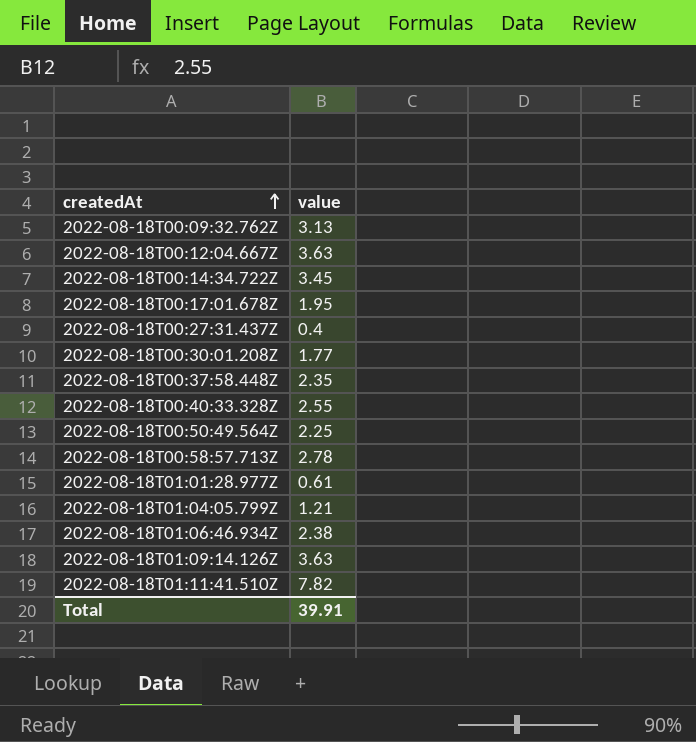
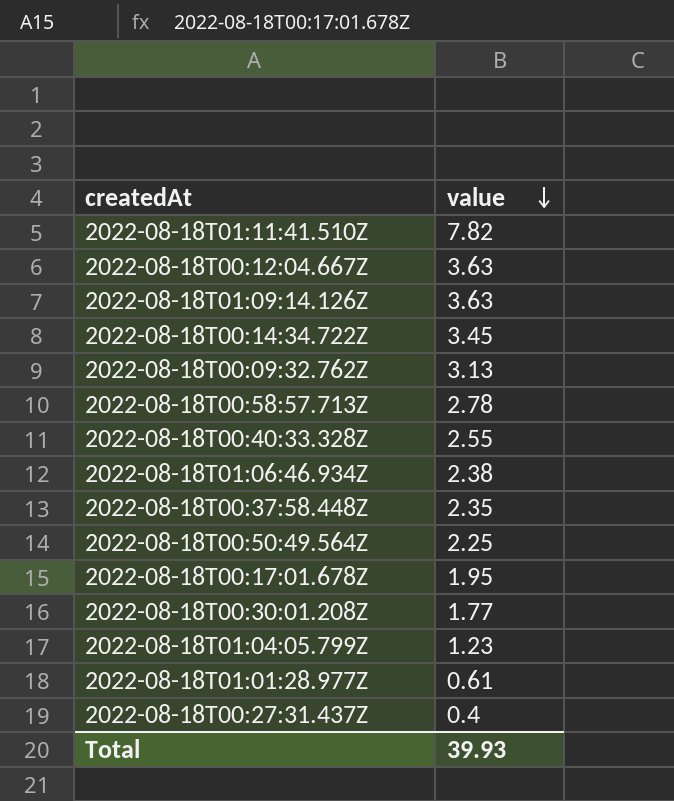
row order: createdAt ascending -> value descending
2022-08-18T01:04:05.799Z | value: 1.21 -> 1.23
Total | value: 39.91 -> 39.93

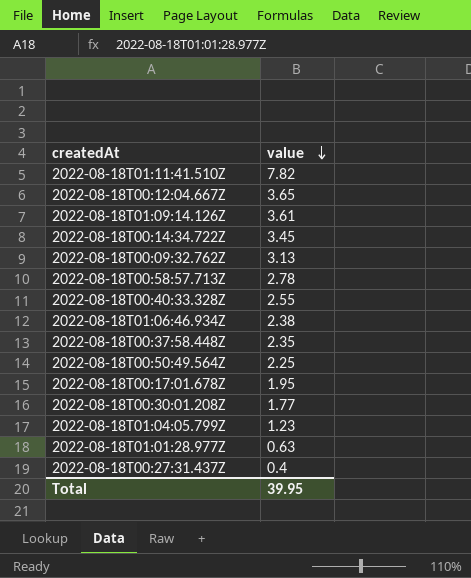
2022-08-18T00:12:04.667Z | value: 3.63 -> 3.65
2022-08-18T01:09:14.126Z | value: 3.63 -> 3.61
2022-08-18T01:01:28.977Z | value: 0.61 -> 0.63
Total | value: 39.93 -> 39.95

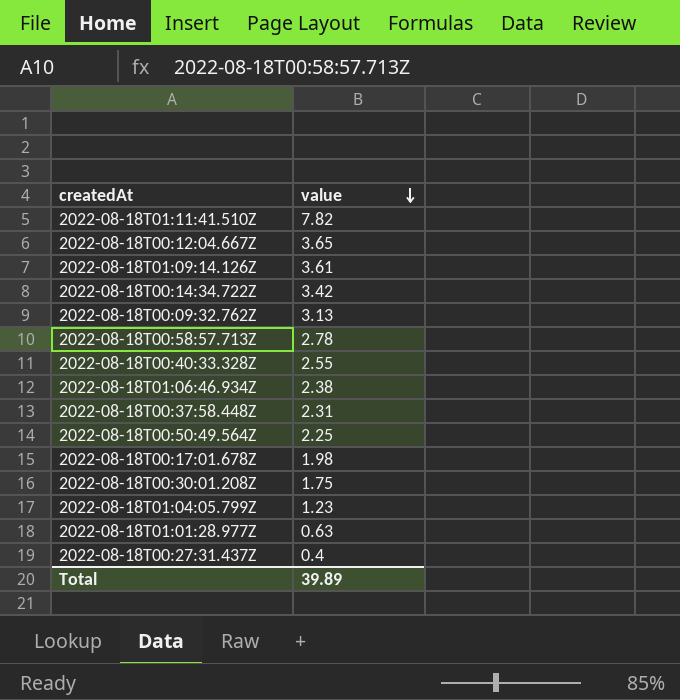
2022-08-18T00:14:34.722Z | value: 3.45 -> 3.42
2022-08-18T00:37:58.448Z | value: 2.35 -> 2.31
2022-08-18T00:17:01.678Z | value: 1.95 -> 1.98
2022-08-18T00:30:01.208Z | value: 1.77 -> 1.75
Total | value: 39.95 -> 39.89

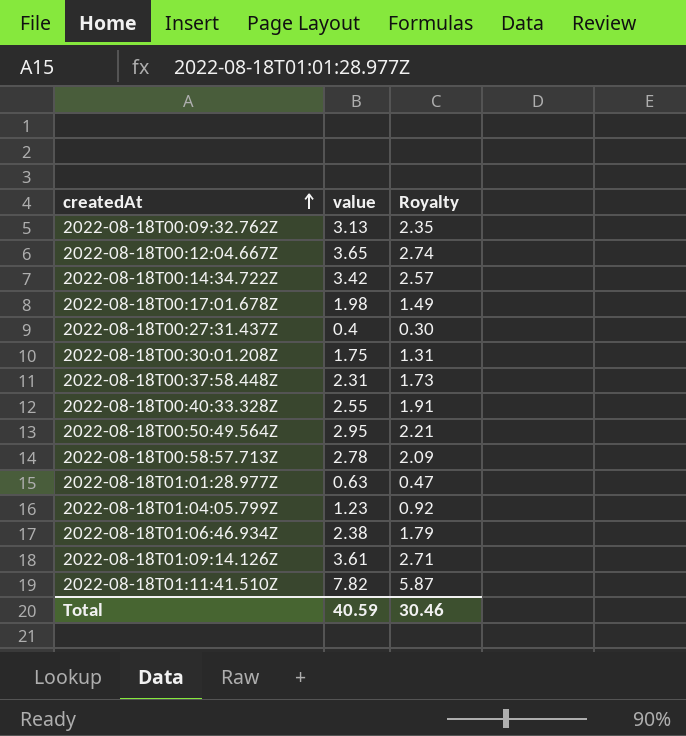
row order: value descending -> createdAt ascending
column Royalty | formula: none -> [value] * 0.75
2022-08-18T00:50:49.564Z | value: 2.25 -> 2.95
Total | value: 39.89 -> 40.59

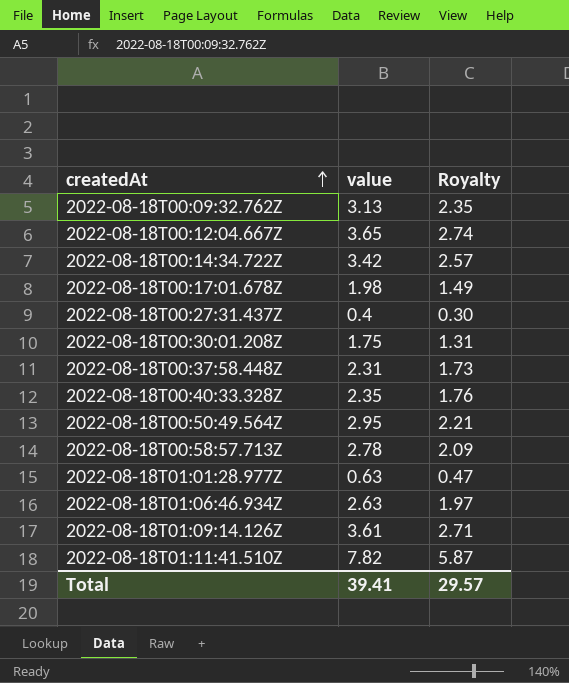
row 2022-08-18T01:04:05.799Z: 1.23 | 0.92 -> none
2022-08-18T00:40:33.328Z | value: 2.55 -> 2.35
2022-08-18T00:40:33.328Z | Royalty: 1.91 -> 1.76
2022-08-18T01:06:46.934Z | value: 2.38 -> 2.63
2022-08-18T01:06:46.934Z | Royalty: 1.79 -> 1.97
Total | value: 40.59 -> 39.41
Total | Royalty: 30.46 -> 29.57

